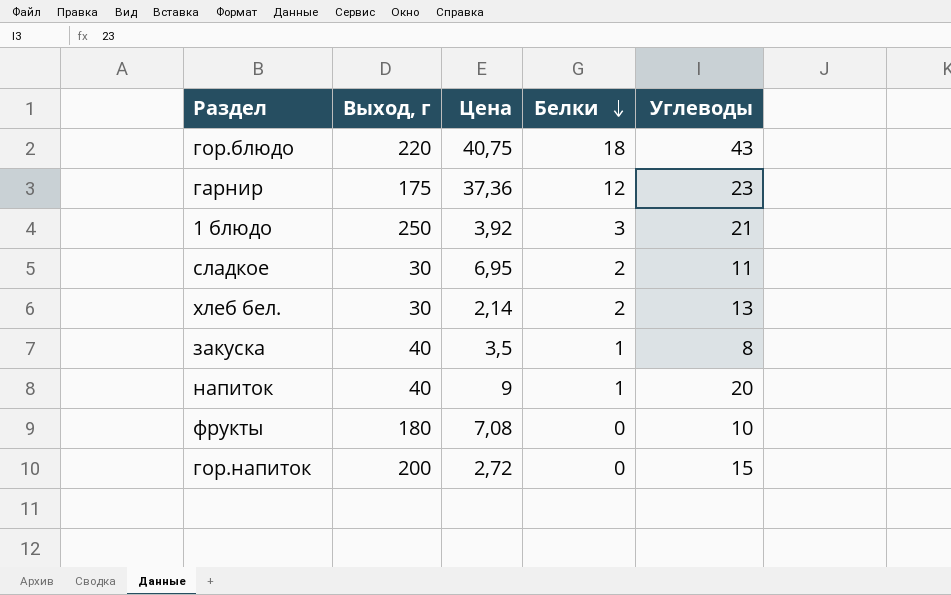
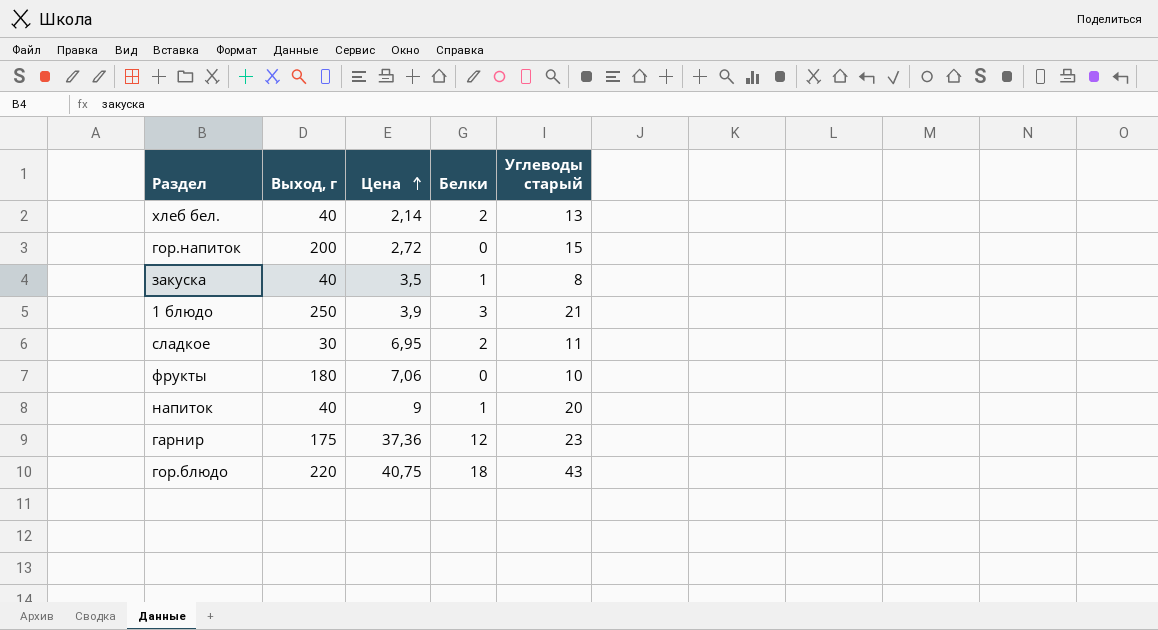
row order: Белки descending -> Цена ascending
column name: Углеводы -> Углеводы старый
хлеб бел. | Выход, г: 30 -> 40
1 блюдо | Цена: 3,92 -> 3,9
фрукты | Цена: 7,08 -> 7,06

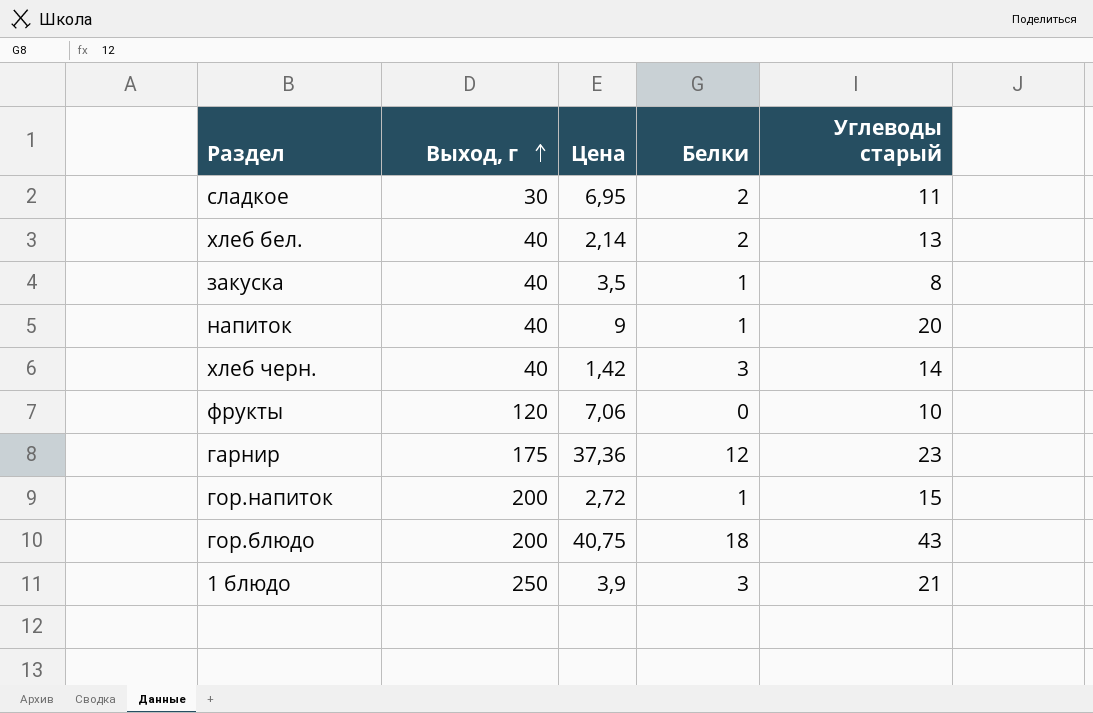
row order: Цена ascending -> Выход, г ascending
row хлеб черн.: none -> 40 | 1,42 | 3 | 14
фрукты | Выход, г: 180 -> 120
гор.напиток | Белки: 0 -> 1
гор.блюдо | Выход, г: 220 -> 200

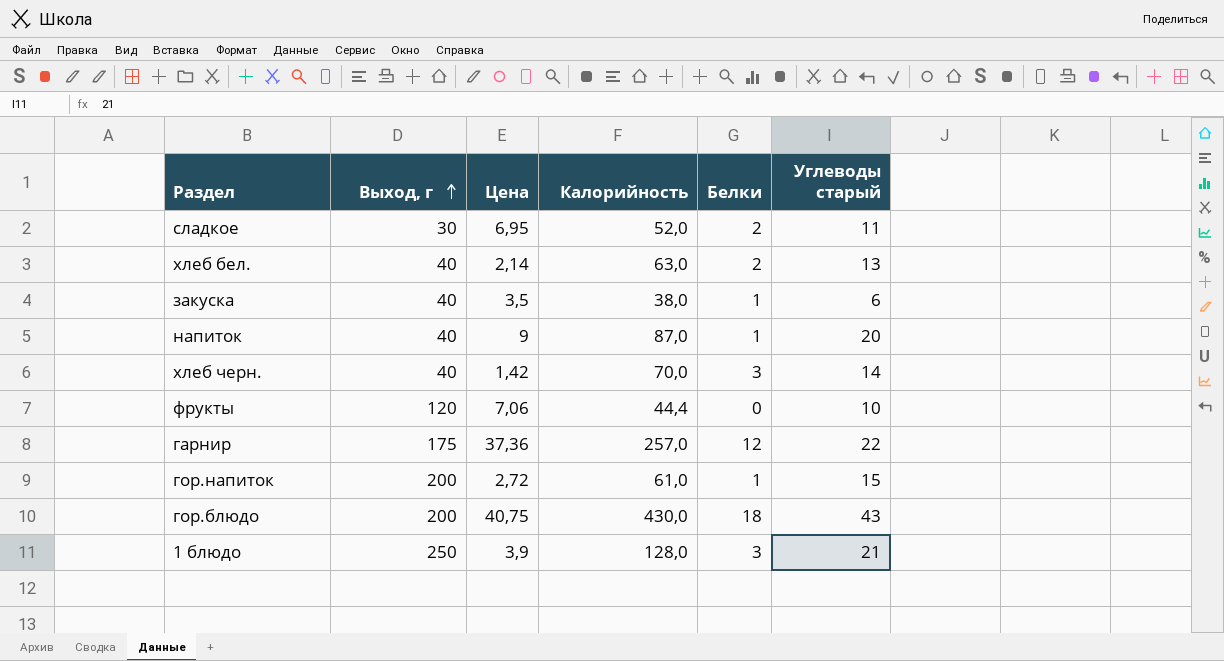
column Калорийность | position: none -> 4
закуска | Углеводы старый: 8 -> 6
гарнир | Углеводы старый: 23 -> 22

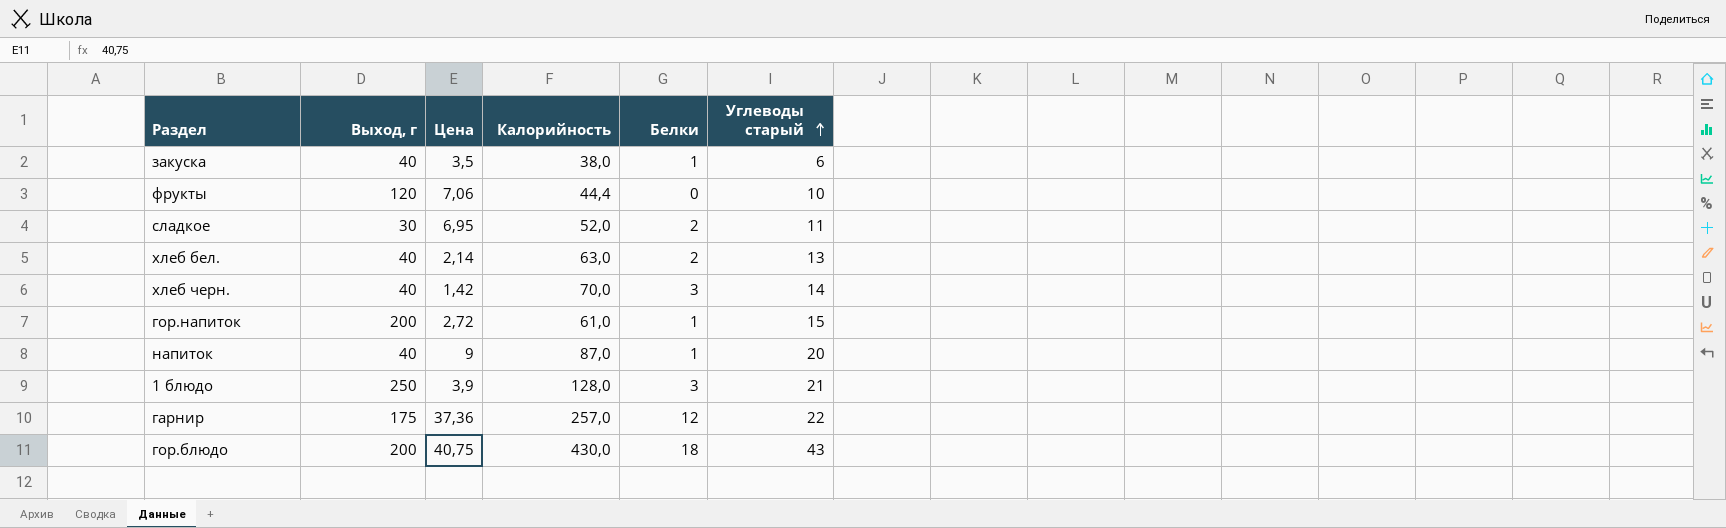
row order: Выход, г ascending -> Углеводы старый ascending

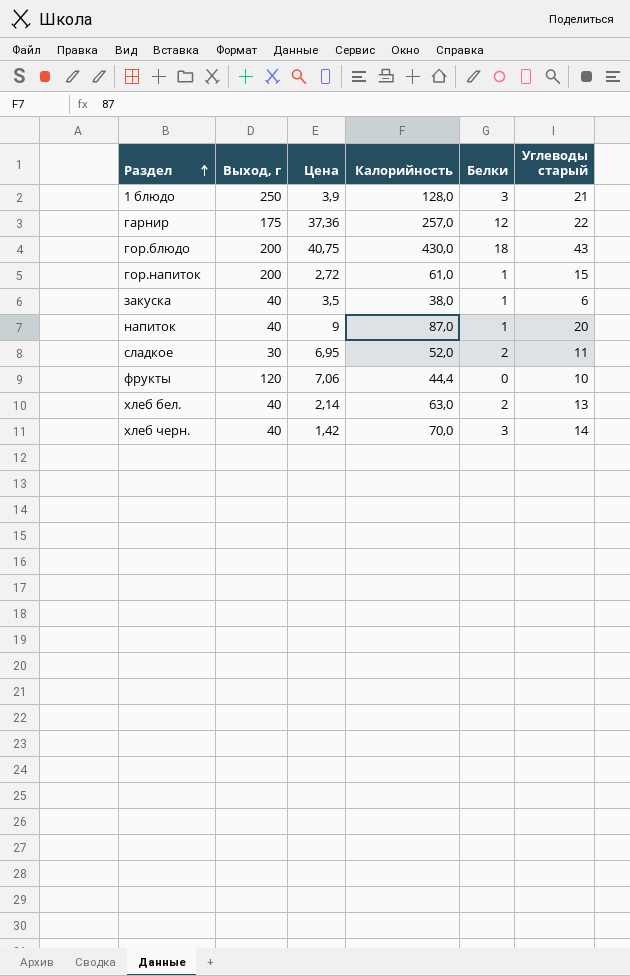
row order: Углеводы старый ascending -> Раздел ascending

